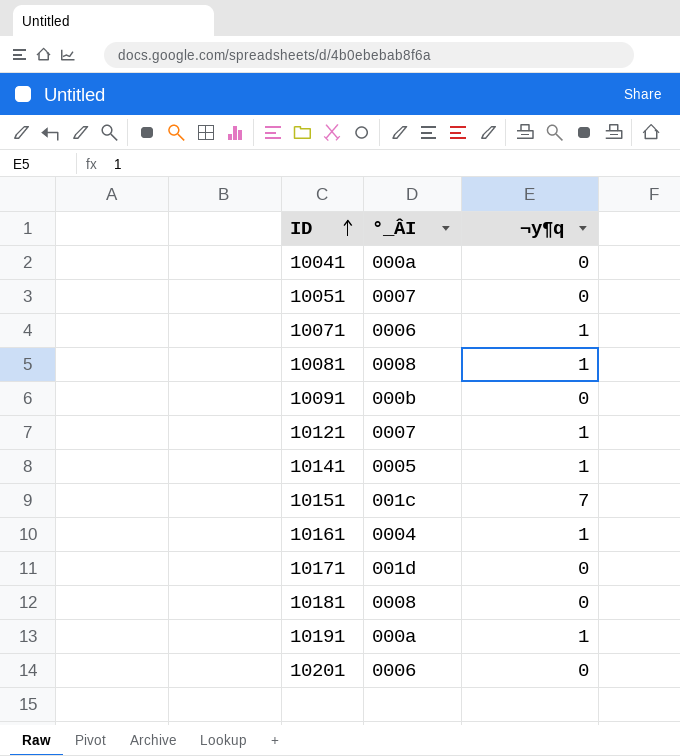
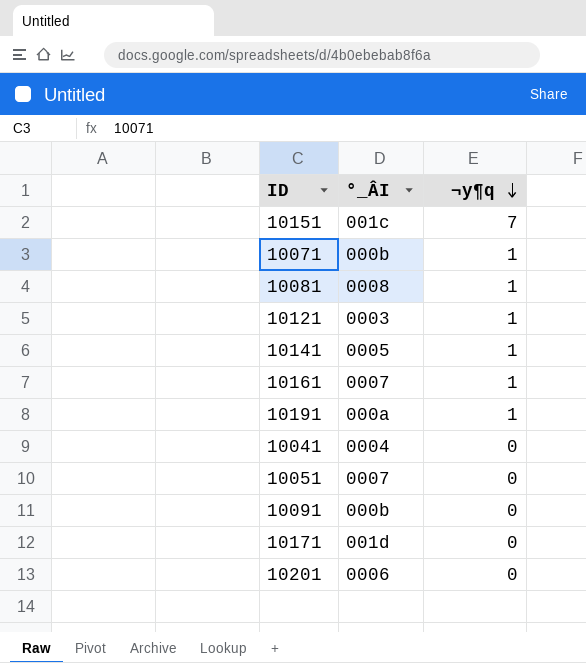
row order: ID ascending -> ¬y¶q descending
row 10181: 0008 | 0 -> none
10071 | °_ÂI: 0006 -> 000b
10121 | °_ÂI: 0007 -> 0003
10161 | °_ÂI: 0004 -> 0007
10041 | °_ÂI: 000a -> 0004

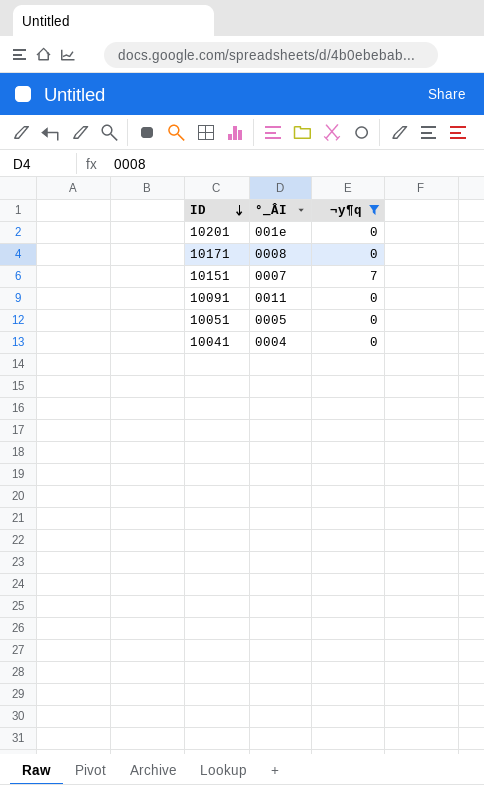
filter: none -> ¬y¶q != 1
row order: ¬y¶q descending -> ID descending
10201 | °_ÂI: 0006 -> 001e
10171 | °_ÂI: 001d -> 0008
10151 | °_ÂI: 001c -> 0007
10091 | °_ÂI: 000b -> 0011
10051 | °_ÂI: 0007 -> 0005

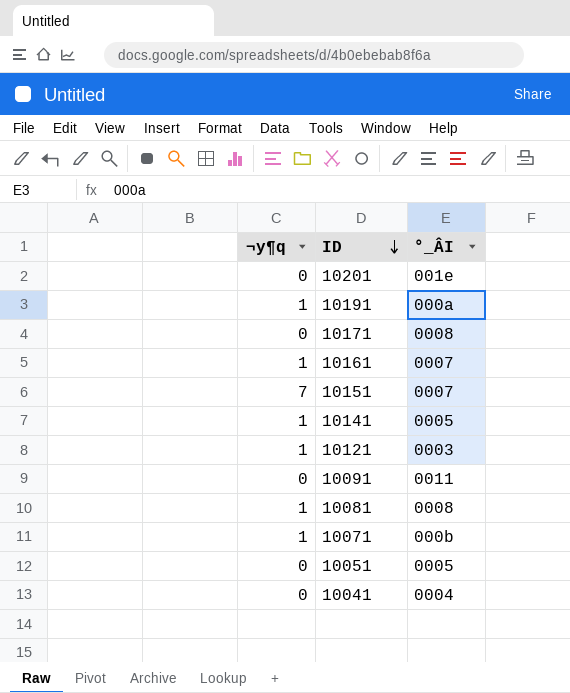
filter: ¬y¶q != 1 -> none
column ¬y¶q | position: 3 -> 1

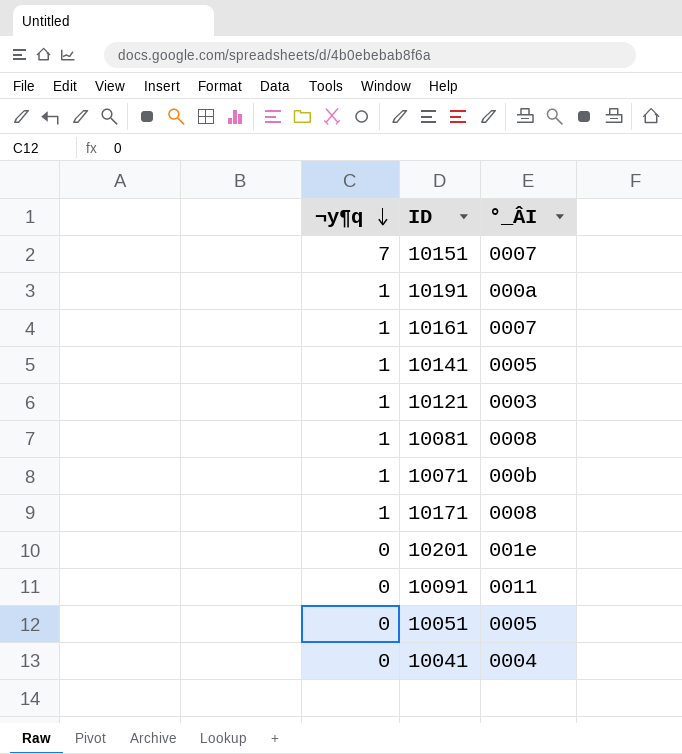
row order: ID descending -> ¬y¶q descending
10171 | ¬y¶q: 0 -> 1

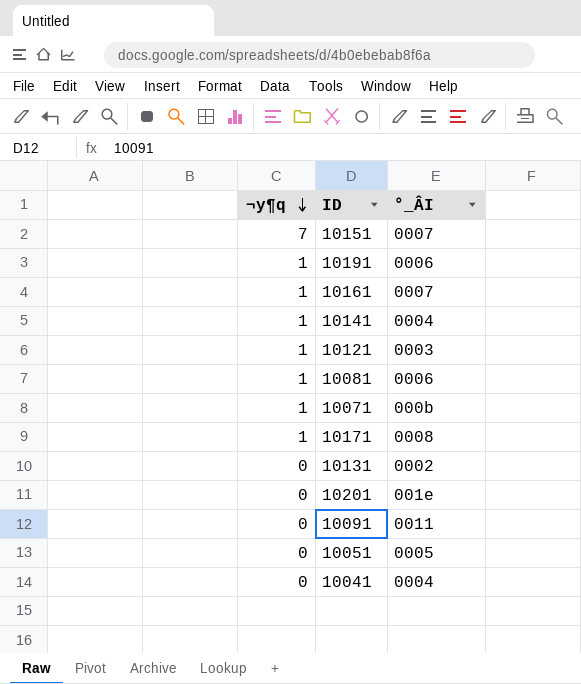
10191 | °_ÂI: 000a -> 0006
10141 | °_ÂI: 0005 -> 0004
10081 | °_ÂI: 0008 -> 0006
row 10131: none -> 0 | 0002

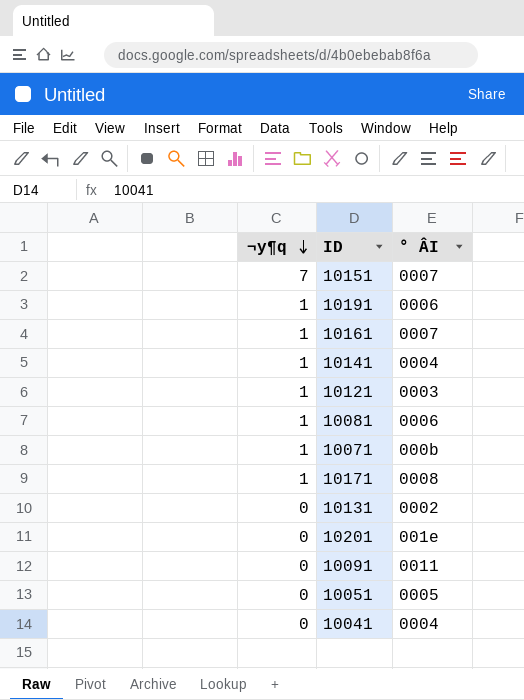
column name: °_ÂI -> ° ÂI

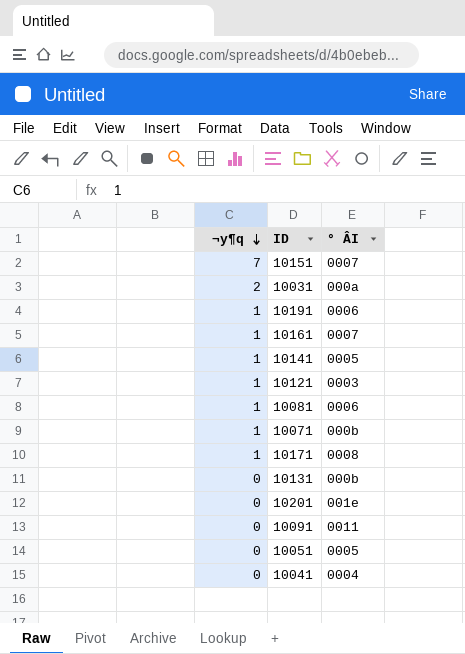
row 10031: none -> 2 | 000a
10141 | ° ÂI: 0004 -> 0005
10131 | ° ÂI: 0002 -> 000b

